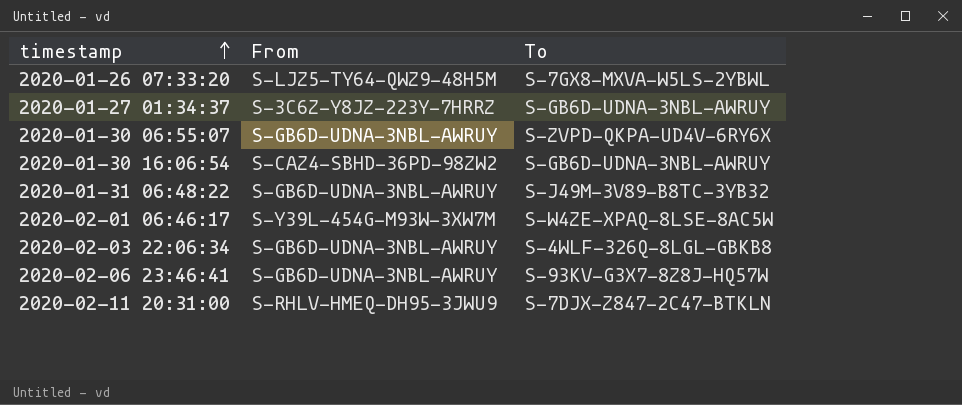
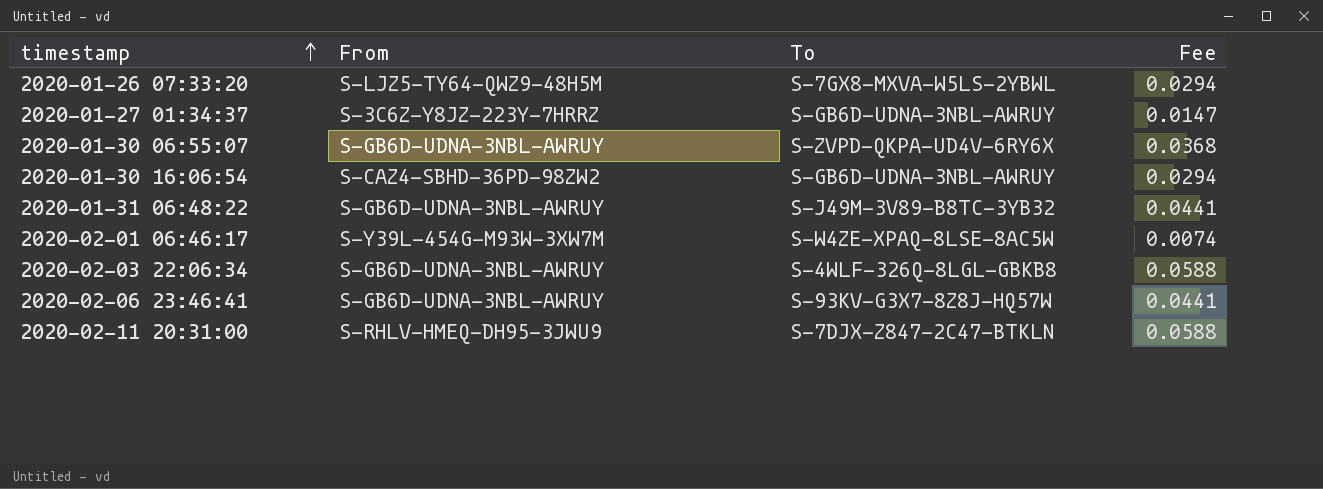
column Fee | position: none -> 4

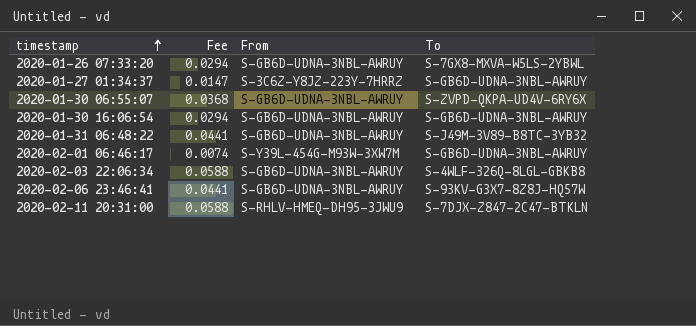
column Fee | position: 4 -> 2
2020-01-26 07:33:20 | From: S-LJZ5-TY64-QWZ9-48H5M -> S-GB6D-UDNA-3NBL-AWRUY
2020-01-30 16:06:54 | From: S-CAZ4-SBHD-36PD-98ZW2 -> S-GB6D-UDNA-3NBL-AWRUY
2020-02-01 06:46:17 | To: S-W4ZE-XPAQ-8LSE-8AC5W -> S-GB6D-UDNA-3NBL-AWRUY

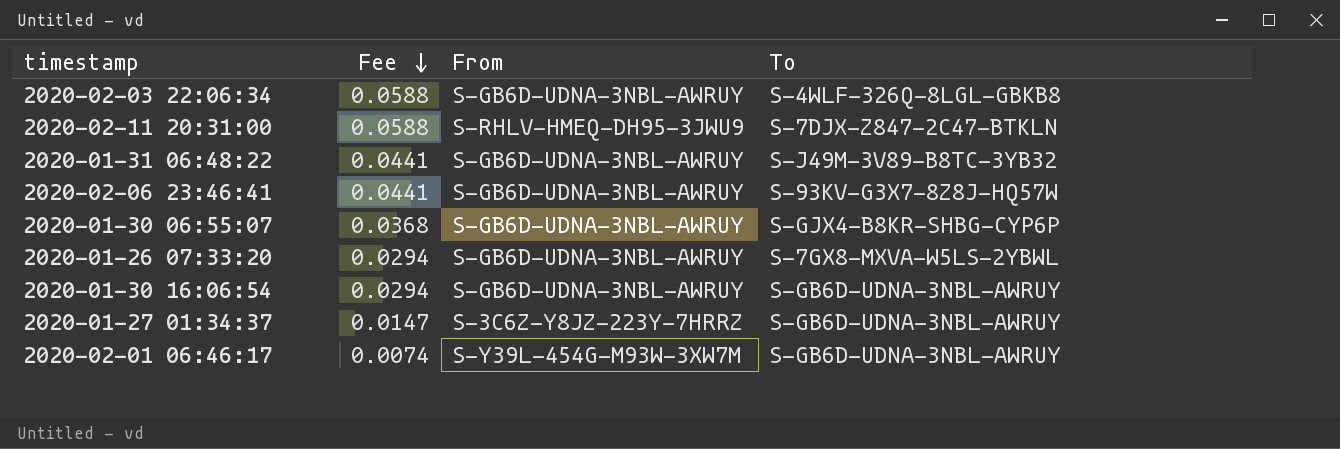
row order: timestamp ascending -> Fee descending
2020-01-30 06:55:07 | To: S-ZVPD-QKPA-UD4V-6RY6X -> S-GJX4-B8KR-SHBG-CYP6P

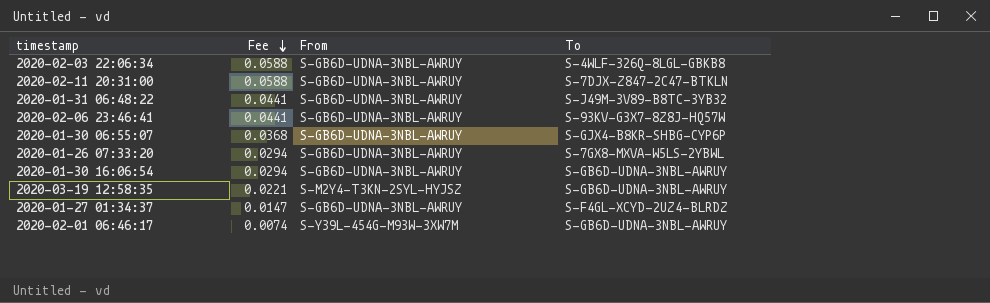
2020-02-11 20:31:00 | From: S-RHLV-HMEQ-DH95-3JWU9 -> S-GB6D-UDNA-3NBL-AWRUY
row 2020-03-19 12:58:35: none -> 0.0221 | S-M2Y4-T3KN-2SYL-HYJSZ | S-GB6D-UDNA-3NBL-AWRUY
2020-01-27 01:34:37 | From: S-3C6Z-Y8JZ-223Y-7HRRZ -> S-GB6D-UDNA-3NBL-AWRUY
2020-01-27 01:34:37 | To: S-GB6D-UDNA-3NBL-AWRUY -> S-F4GL-XCYD-2UZ4-BLRDZ

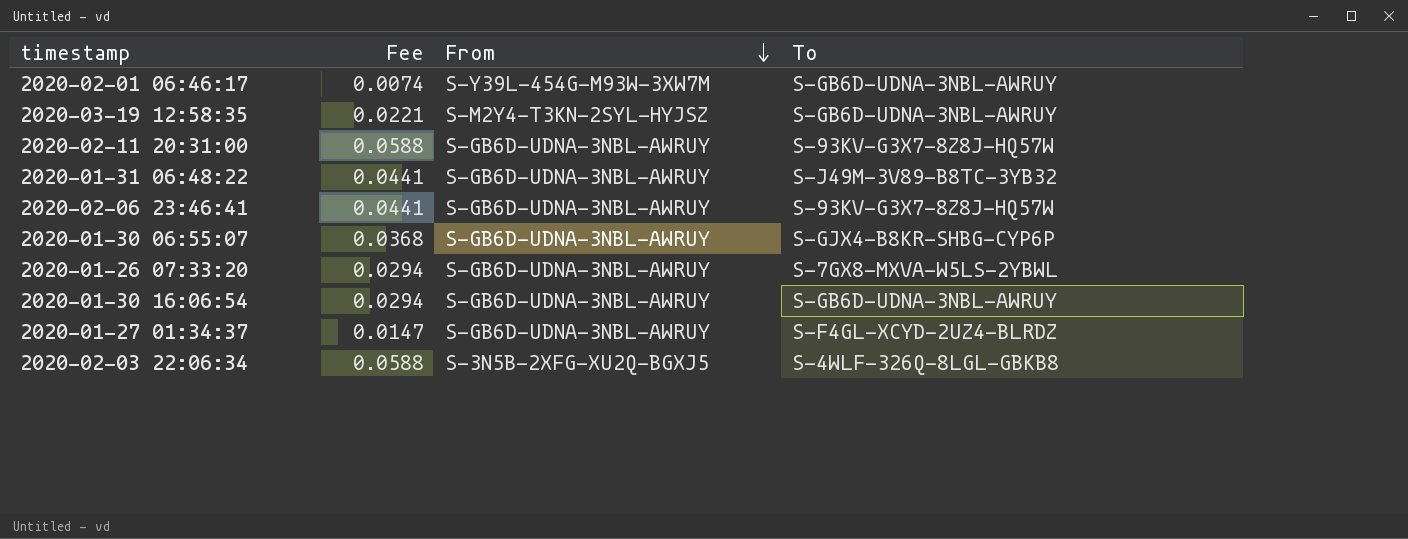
row order: Fee descending -> From descending
2020-02-11 20:31:00 | To: S-7DJX-Z847-2C47-BTKLN -> S-93KV-G3X7-8Z8J-HQ57W
2020-02-03 22:06:34 | From: S-GB6D-UDNA-3NBL-AWRUY -> S-3N5B-2XFG-XU2Q-BGXJ5

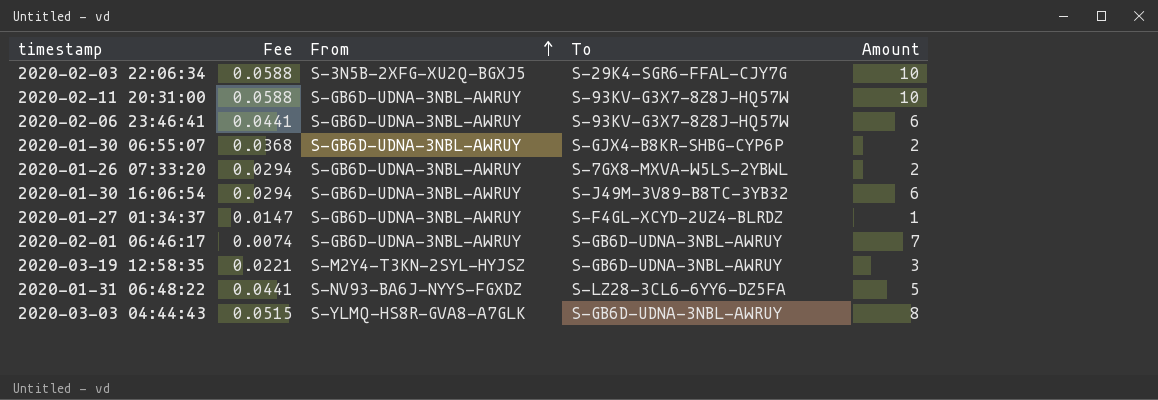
row order: From descending -> From ascending
column Amount | position: none -> 5
2020-02-03 22:06:34 | To: S-4WLF-326Q-8LGL-GBKB8 -> S-29K4-SGR6-FFAL-CJY7G
2020-01-30 16:06:54 | To: S-GB6D-UDNA-3NBL-AWRUY -> S-J49M-3V89-B8TC-3YB32
2020-02-01 06:46:17 | From: S-Y39L-454G-M93W-3XW7M -> S-GB6D-UDNA-3NBL-AWRUY
2020-01-31 06:48:22 | From: S-GB6D-UDNA-3NBL-AWRUY -> S-NV93-BA6J-NYYS-FGXDZ
2020-01-31 06:48:22 | To: S-J49M-3V89-B8TC-3YB32 -> S-LZ28-3CL6-6YY6-DZ5FA
row 2020-03-03 04:44:43: none -> 0.0515 | S-YLMQ-HS8R-GVA8-A7GLK | S-GB6D-UDNA-3NBL-AWRUY | 8

